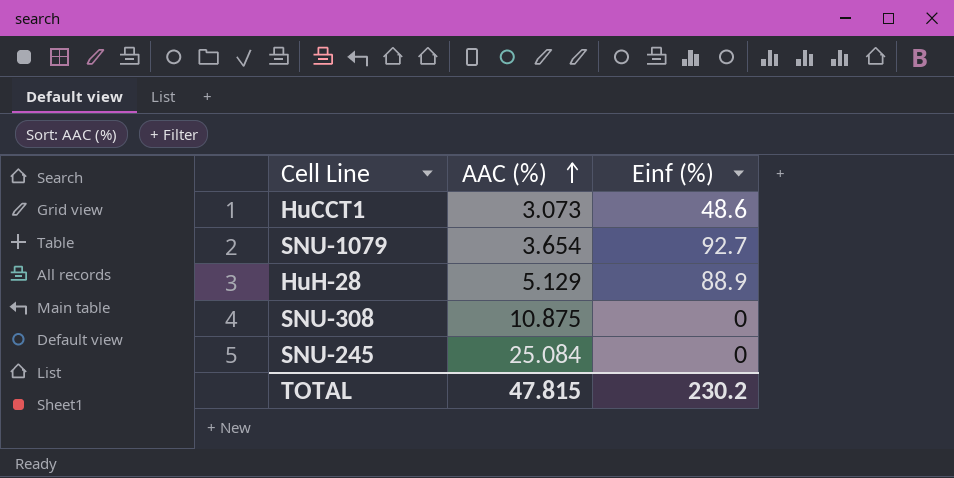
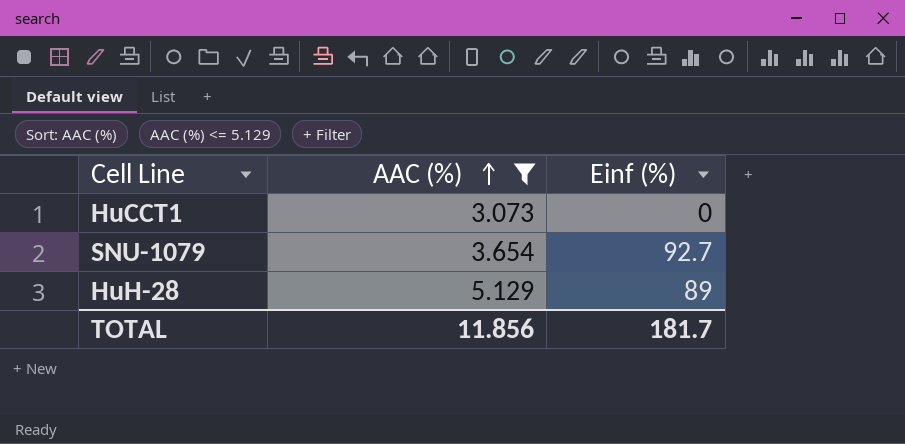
filter: none -> AAC (%) <= 5.129
HuCCT1 | Einf (%): 48.6 -> 0
HuH-28 | Einf (%): 88.9 -> 89
TOTAL | AAC (%): 47.815 -> 11.856
TOTAL | Einf (%): 230.2 -> 181.7

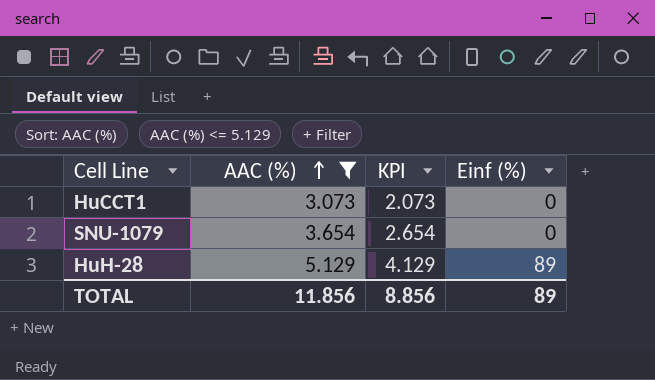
column KPI | formula: none -> [AAC (%)] - 1
SNU-1079 | Einf (%): 92.7 -> 0
TOTAL | Einf (%): 181.7 -> 89

